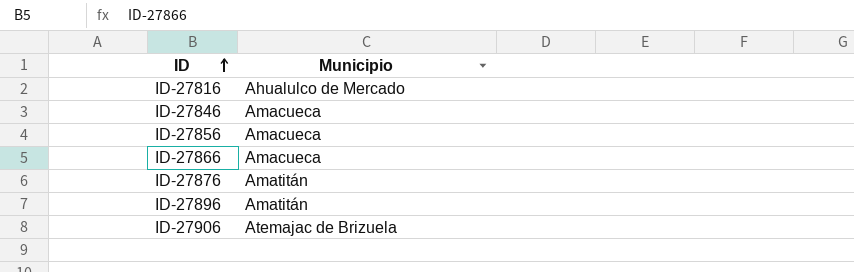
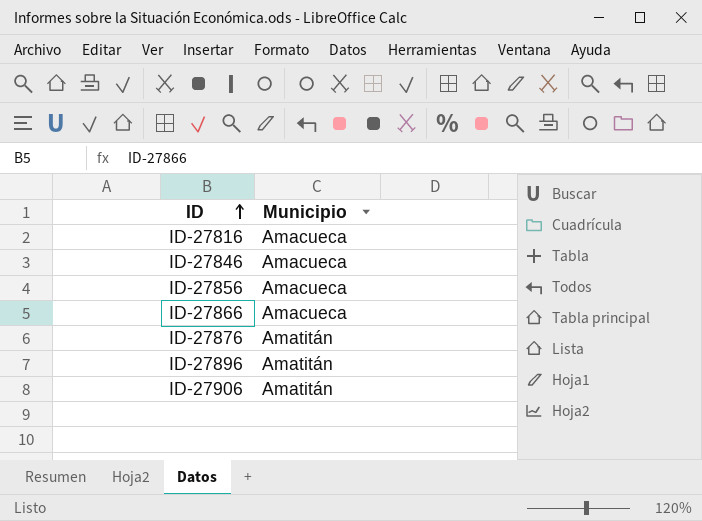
ID-27816 | Municipio: Ahualulco de Mercado -> Amacueca
ID-27906 | Municipio: Atemajac de Brizuela -> Amatitán

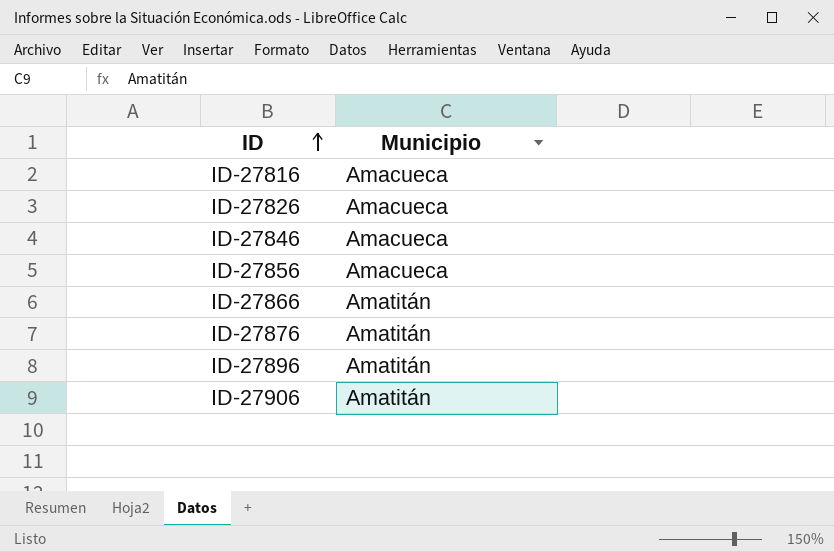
row ID-27826: none -> Amacueca
ID-27866 | Municipio: Amacueca -> Amatitán

